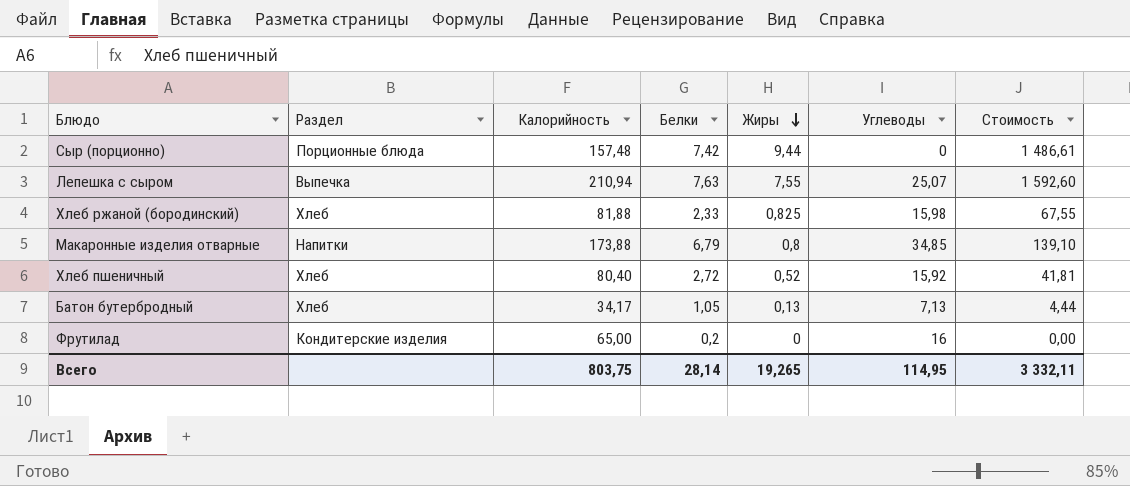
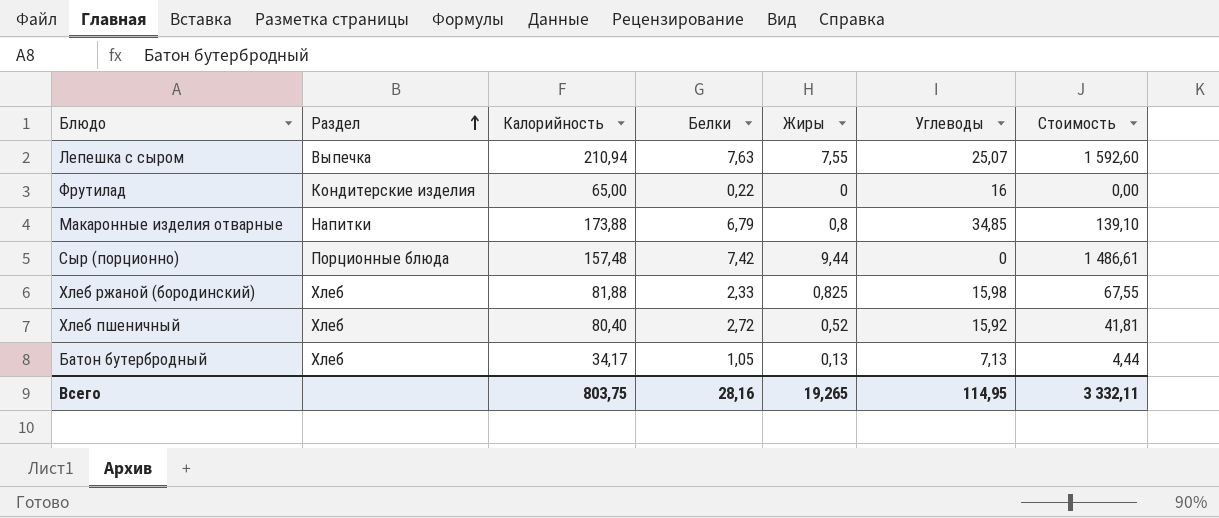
row order: Жиры descending -> Раздел ascending
Фрутилад | Белки: 0,2 -> 0,22
Всего | Белки: 28,14 -> 28,16

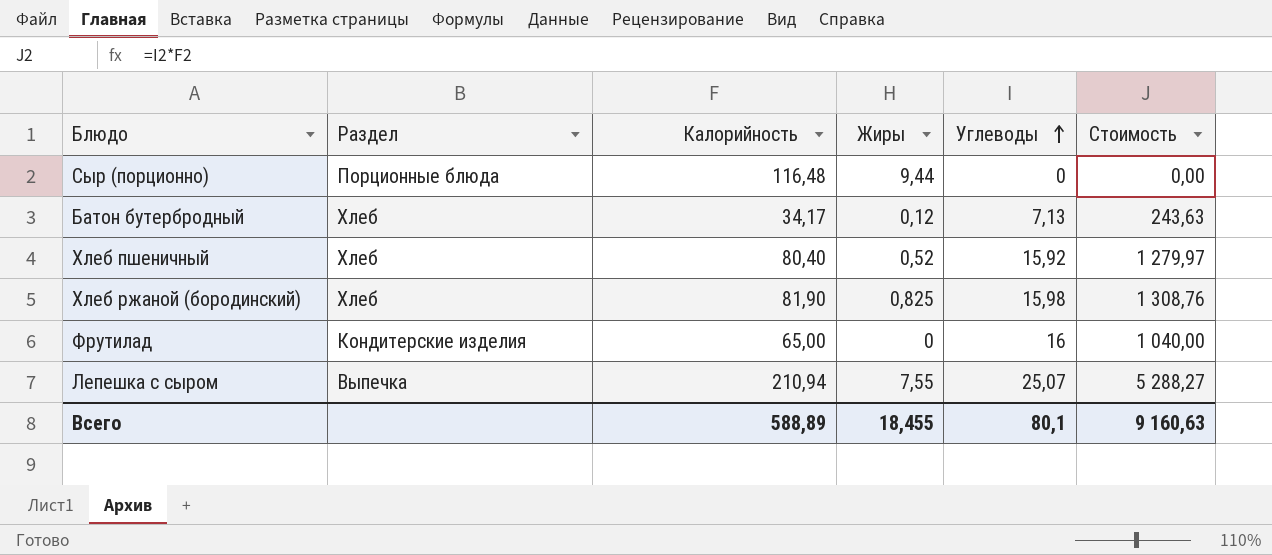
row order: Раздел ascending -> Углеводы ascending
column Белки | position: 4 -> none
column Стоимость | formula: [Калорийность] * [Жиры] -> [Калорийность] * [Углеводы]
row Макаронные изделия отварные: Напитки | 173,88 | 6,79 | 0,8 | 34,85 | 139,10 -> none
Сыр (порционно) | Калорийность: 157,48 -> 116,48
Батон бутербродный | Жиры: 0,13 -> 0,12
Хлеб ржаной (бородинский) | Калорийность: 81,88 -> 81,90
Всего | Калорийность: 803,75 -> 588,89
Всего | Жиры: 19,265 -> 18,455
Всего | Углеводы: 114,95 -> 80,1
Всего | Стоимость: 3 332,11 -> 9 160,63

